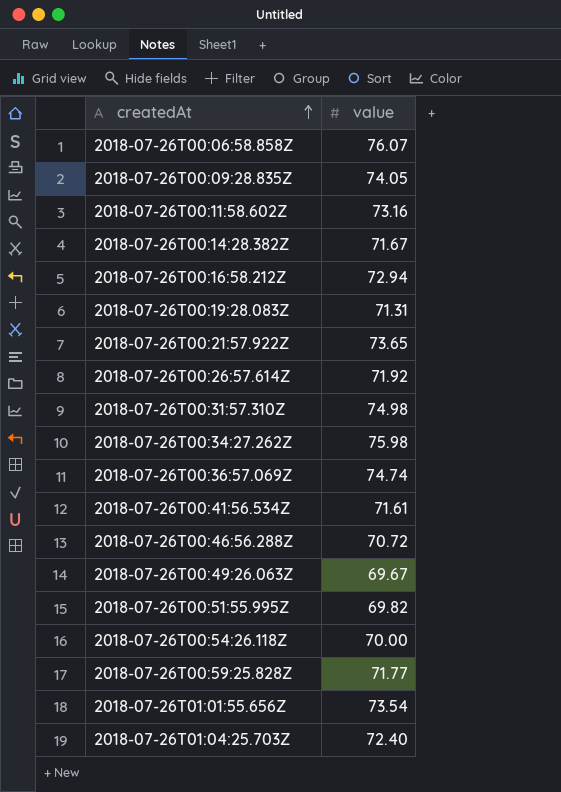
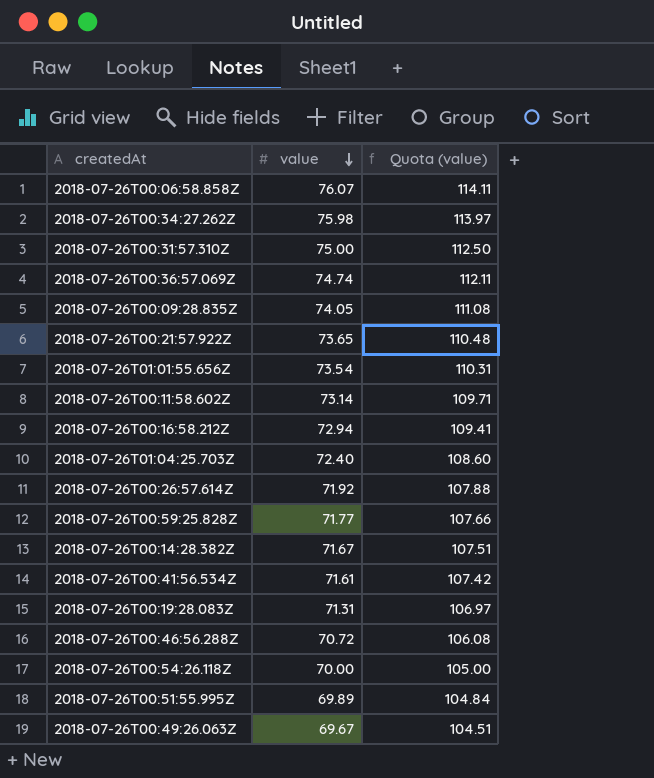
row order: createdAt ascending -> value descending
column Quota (value) | formula: none -> [value] * 1.5
2018-07-26T00:31:57.310Z | value: 74.98 -> 75.00
2018-07-26T00:11:58.602Z | value: 73.16 -> 73.14
2018-07-26T00:51:55.995Z | value: 69.82 -> 69.89

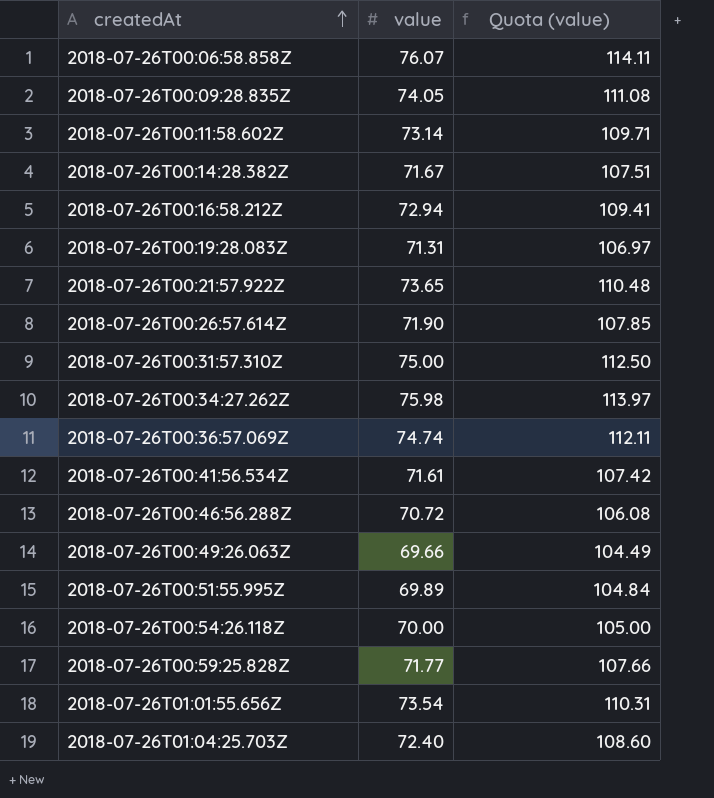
row order: value descending -> createdAt ascending
2018-07-26T00:26:57.614Z | value: 71.92 -> 71.90
2018-07-26T00:26:57.614Z | Quota (value): 107.88 -> 107.85
2018-07-26T00:49:26.063Z | value: 69.67 -> 69.66
2018-07-26T00:49:26.063Z | Quota (value): 104.51 -> 104.49

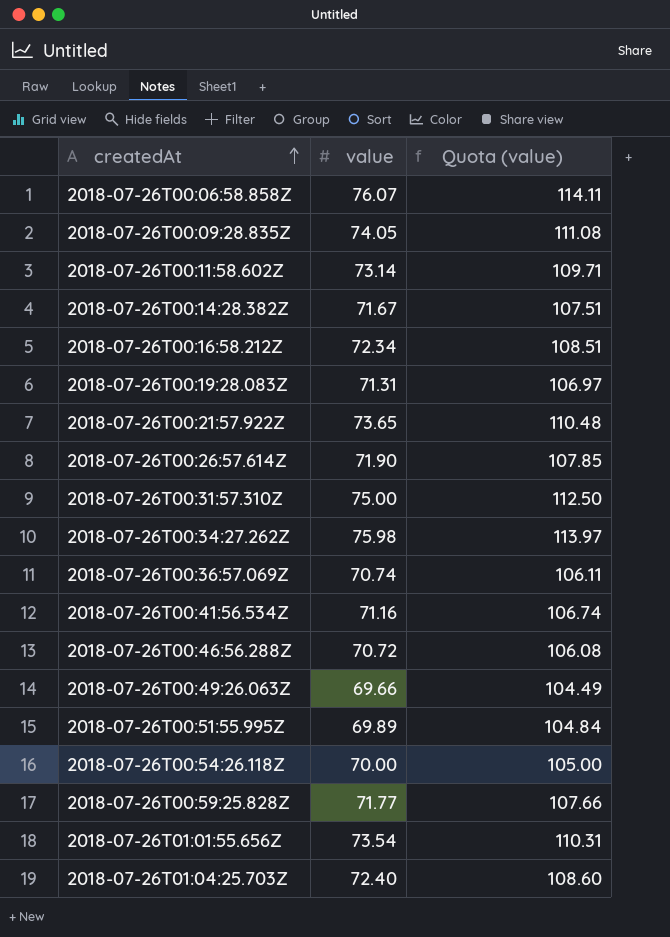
2018-07-26T00:16:58.212Z | value: 72.94 -> 72.34
2018-07-26T00:16:58.212Z | Quota (value): 109.41 -> 108.51
2018-07-26T00:36:57.069Z | value: 74.74 -> 70.74
2018-07-26T00:36:57.069Z | Quota (value): 112.11 -> 106.11
2018-07-26T00:41:56.534Z | value: 71.61 -> 71.16
2018-07-26T00:41:56.534Z | Quota (value): 107.42 -> 106.74

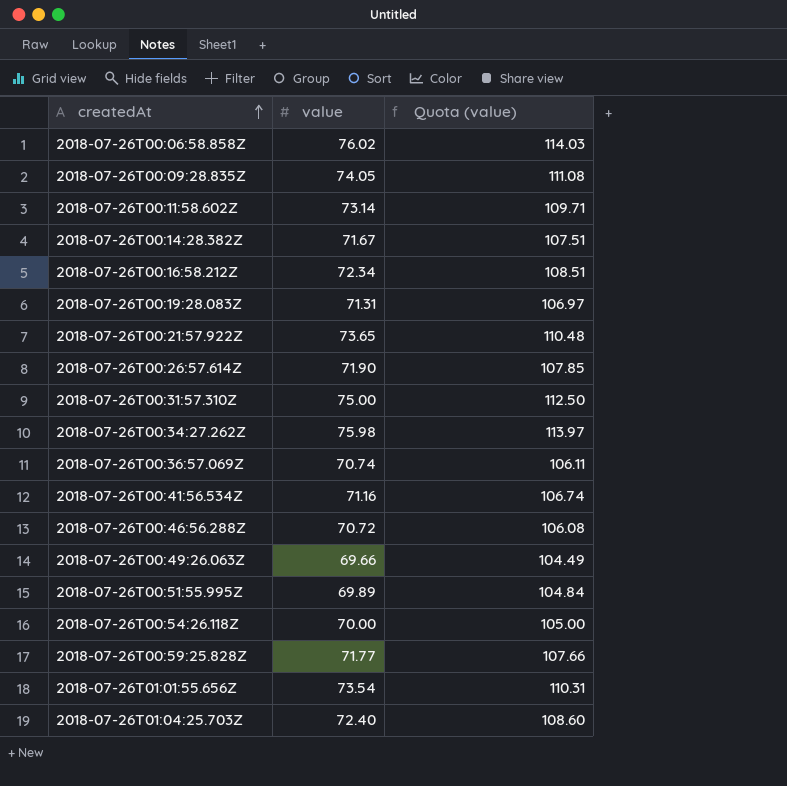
2018-07-26T00:06:58.858Z | value: 76.07 -> 76.02
2018-07-26T00:06:58.858Z | Quota (value): 114.11 -> 114.03

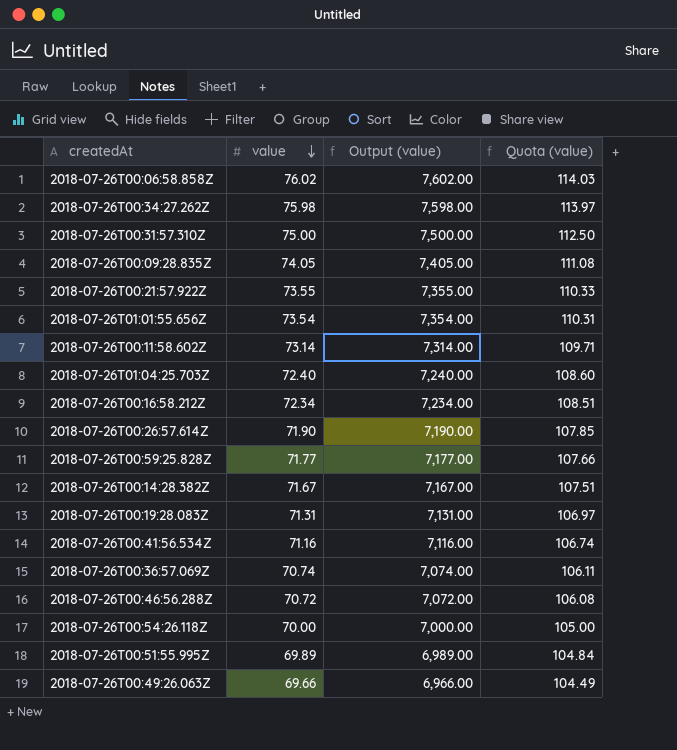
row order: createdAt ascending -> value descending
column Output (value) | formula: none -> [value] * 100
2018-07-26T00:21:57.922Z | value: 73.65 -> 73.55
2018-07-26T00:21:57.922Z | Quota (value): 110.48 -> 110.33

